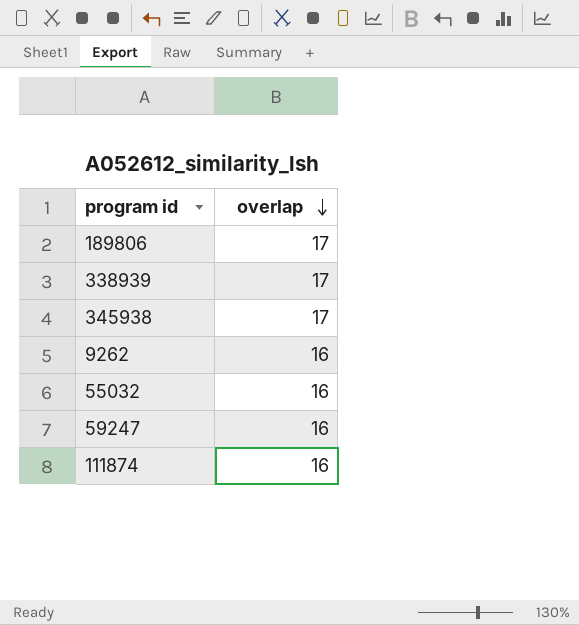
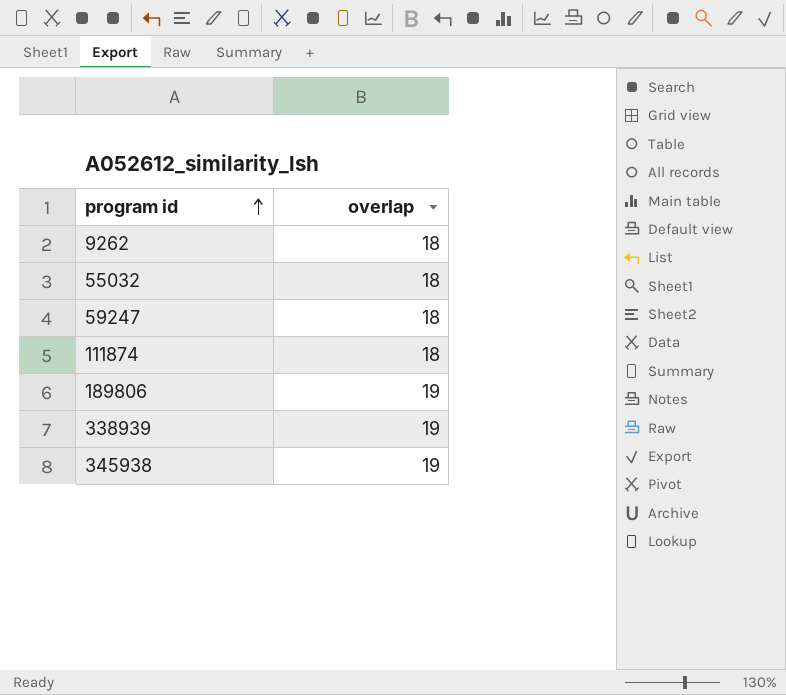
row order: overlap descending -> program id ascending
9262 | overlap: 16 -> 18
55032 | overlap: 16 -> 18
59247 | overlap: 16 -> 18
111874 | overlap: 16 -> 18
189806 | overlap: 17 -> 19
338939 | overlap: 17 -> 19
345938 | overlap: 17 -> 19

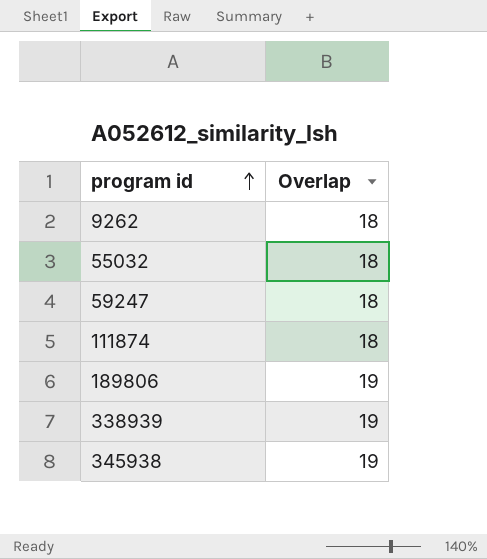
column name: overlap -> Overlap

